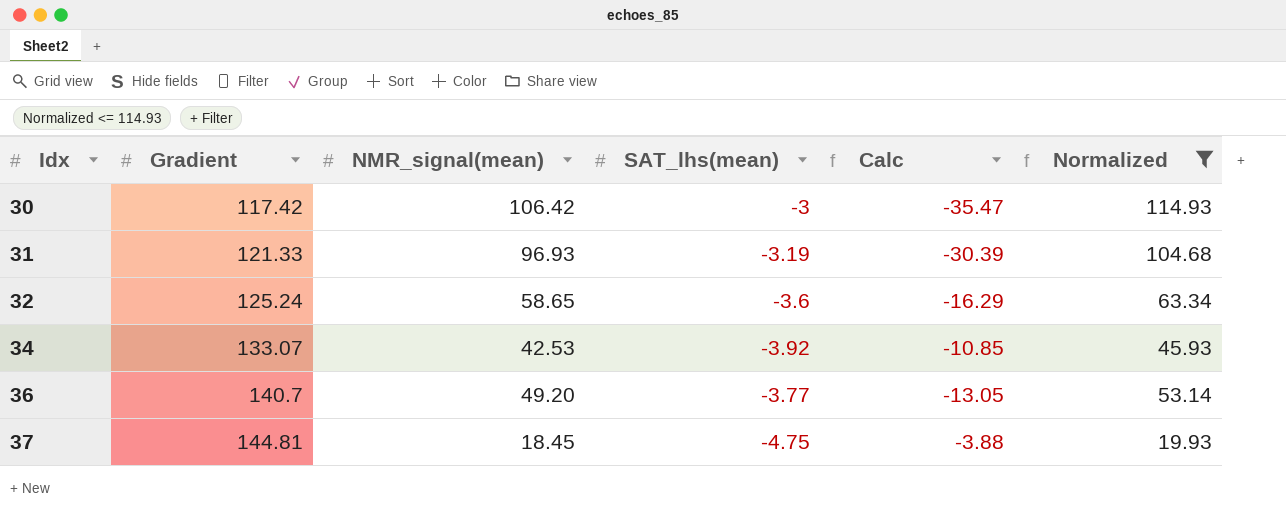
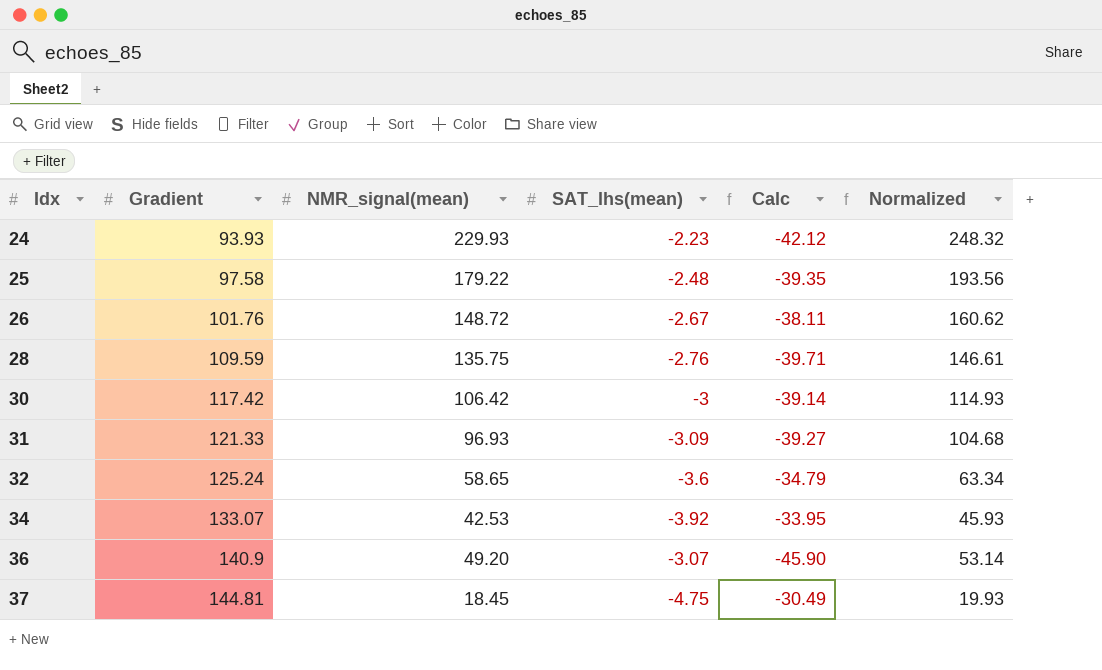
filter: Normalized <= 114.93 -> none
column Calc | formula: [NMR_signal(mean)] / [SAT_lhs(mean)] -> [Gradient] / [SAT_lhs(mean)]
31 | SAT_lhs(mean): -3.19 -> -3.09
36 | Gradient: 140.7 -> 140.9
36 | SAT_lhs(mean): -3.77 -> -3.07

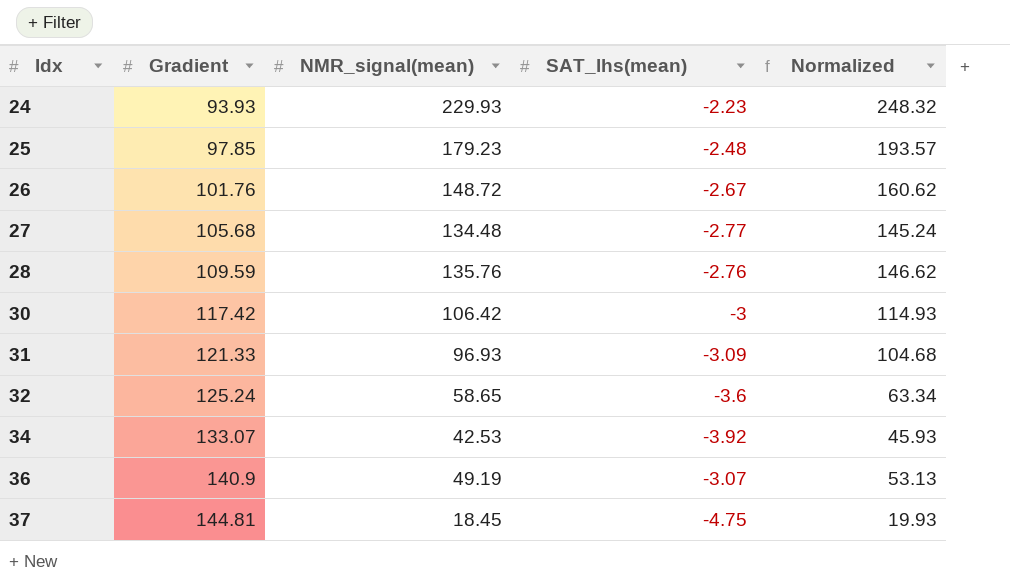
column Calc | formula: [Gradient] / [SAT_lhs(mean)] -> none
25 | Gradient: 97.58 -> 97.85
25 | NMR_signal(mean): 179.22 -> 179.23
25 | Normalized: 193.56 -> 193.57
row 27: none -> 105.68 | 134.48 | -2.77 | 145.24
28 | NMR_signal(mean): 135.75 -> 135.76
28 | Normalized: 146.61 -> 146.62
36 | NMR_signal(mean): 49.20 -> 49.19
36 | Normalized: 53.14 -> 53.13

